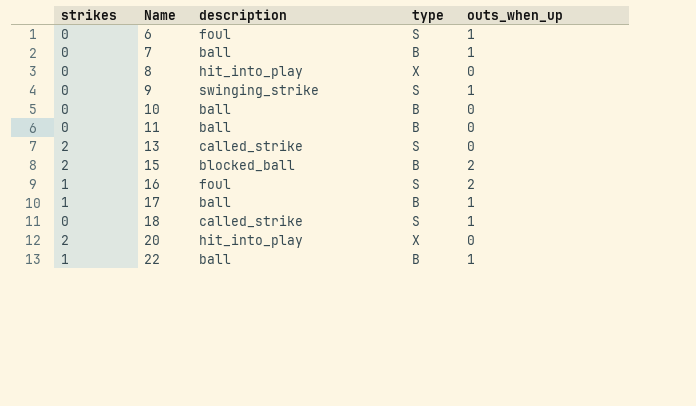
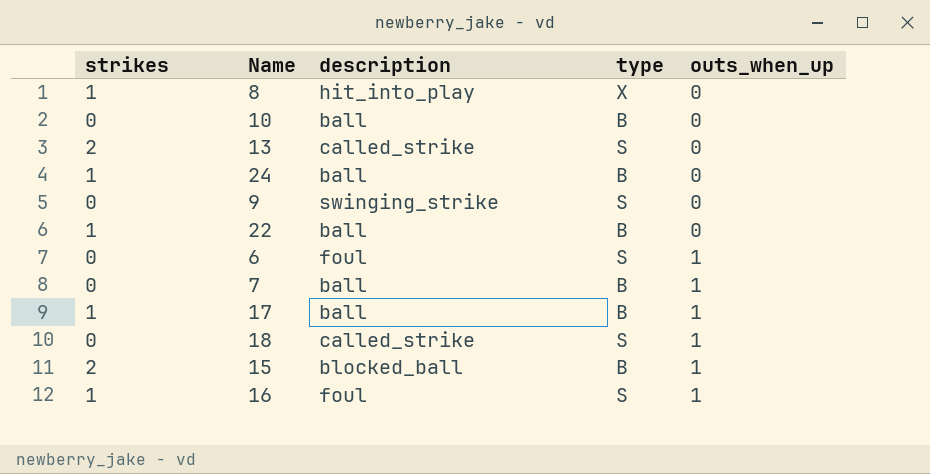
row order: Name ascending -> outs_when_up ascending
row 11: 0 | ball | B | 0 -> none
row 20: 2 | hit_into_play | X | 0 -> none
8 | strikes: 0 -> 1
row 24: none -> 1 | ball | B | 0
9 | outs_when_up: 1 -> 0
22 | outs_when_up: 1 -> 0
15 | outs_when_up: 2 -> 1
16 | outs_when_up: 2 -> 1

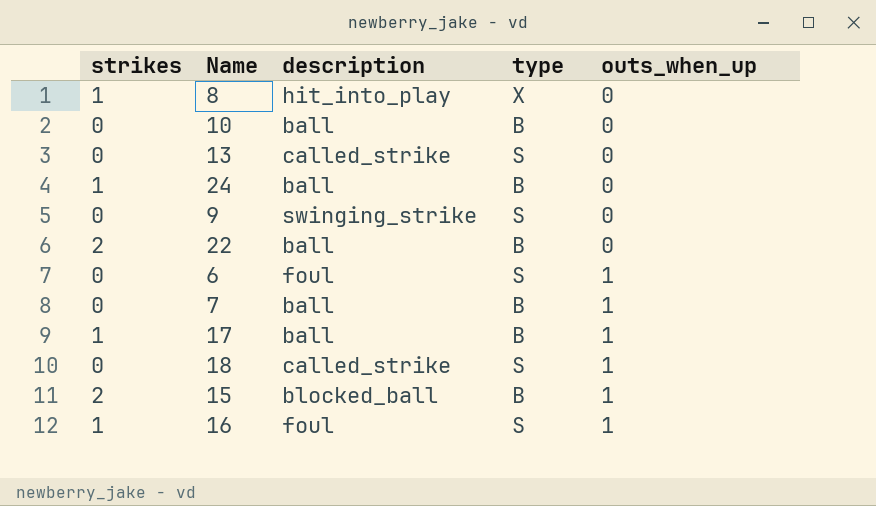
13 | strikes: 2 -> 0
22 | strikes: 1 -> 2

